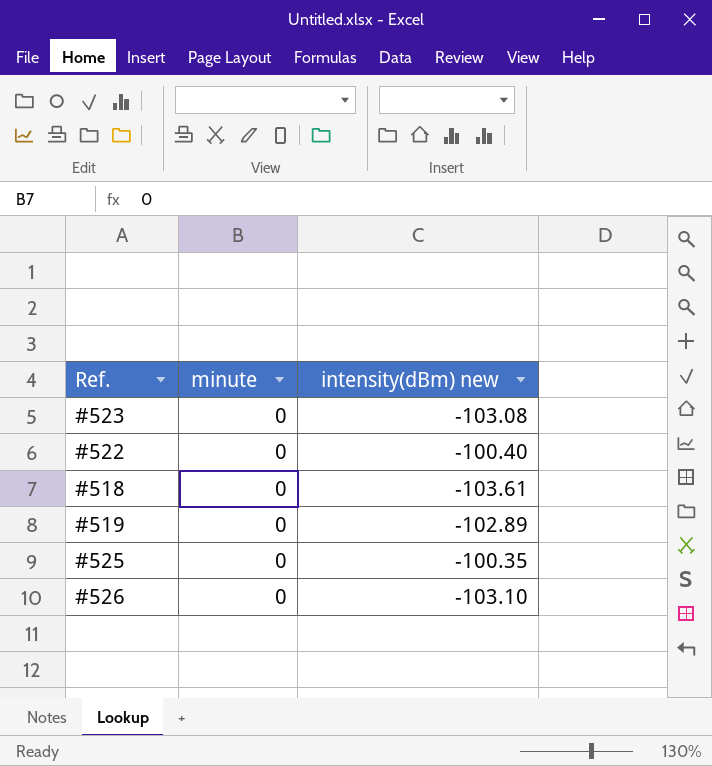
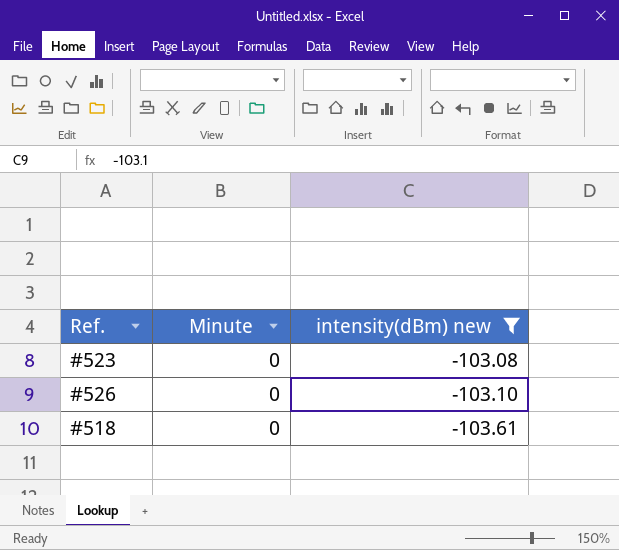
filter: none -> intensity(dBm) new <= -103.08
row order: none -> intensity(dBm) new descending
column name: minute -> Minute

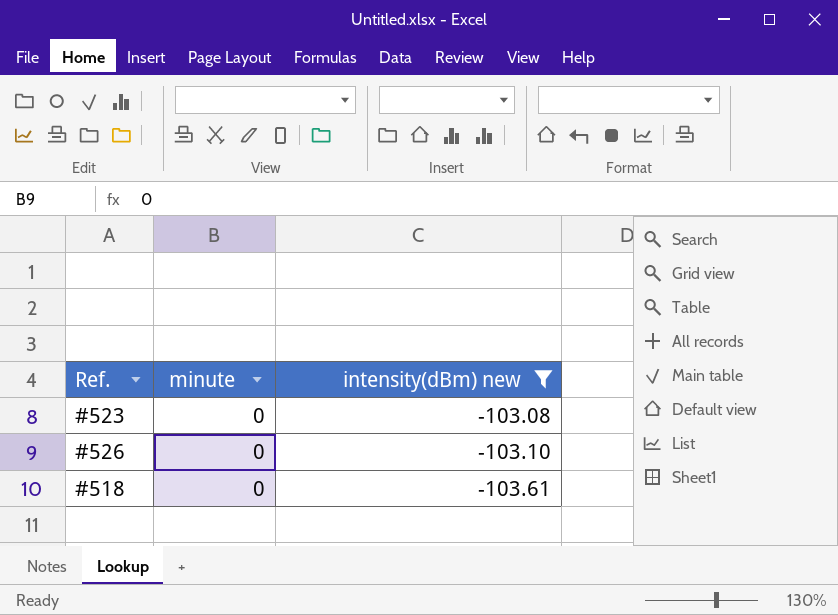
column name: Minute -> minute

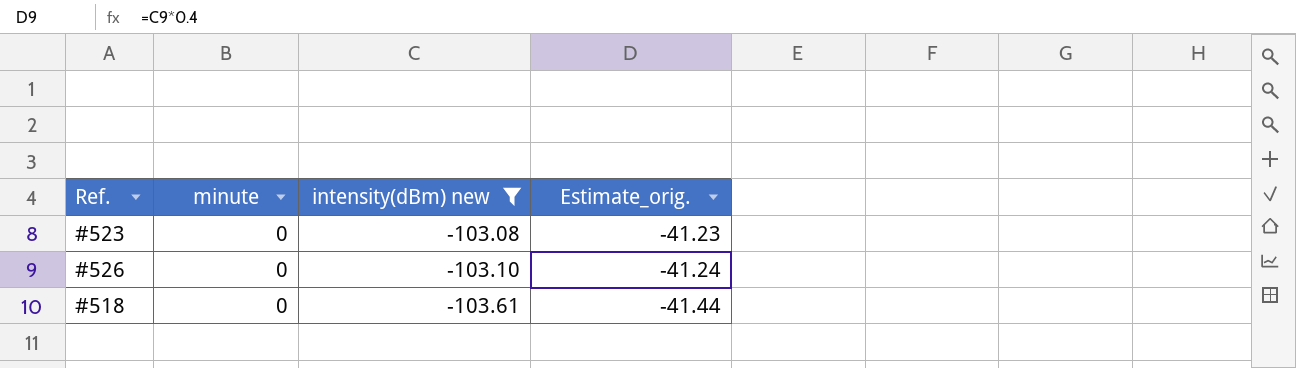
column Estimate_orig. | formula: none -> [intensity(dBm) new] * 0.4

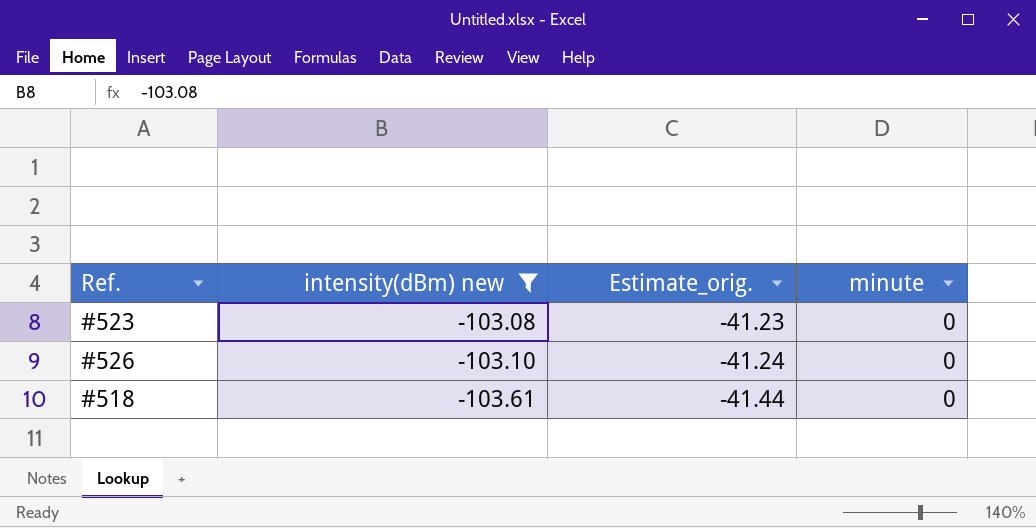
column minute | position: 2 -> 4

